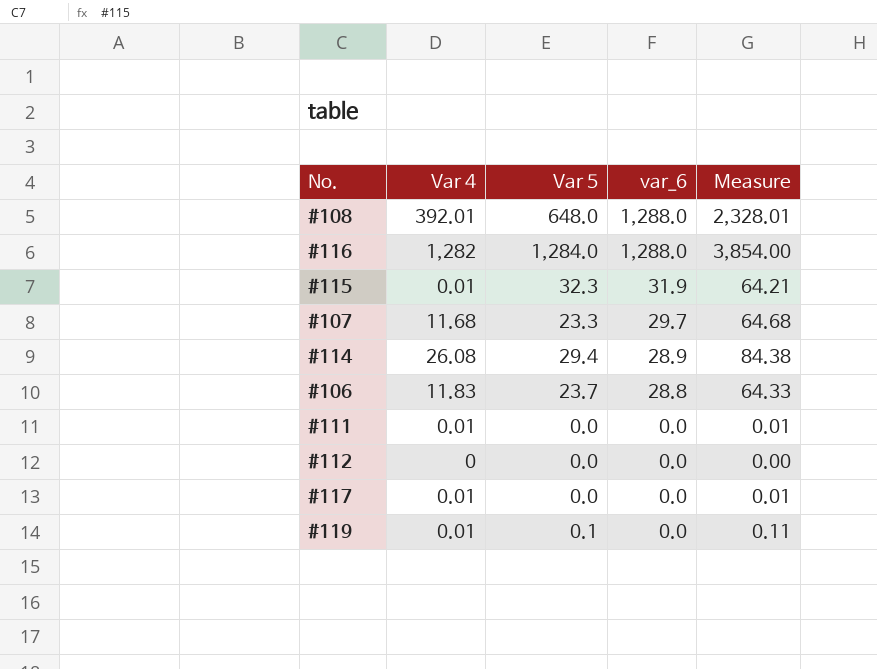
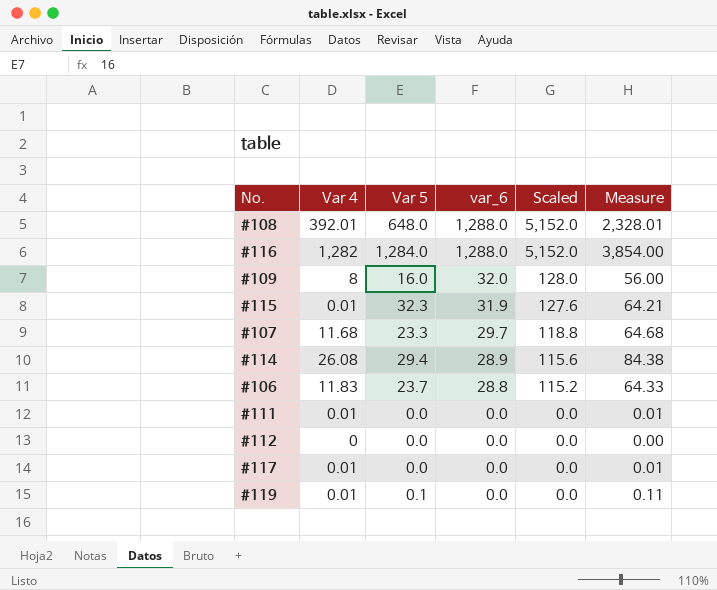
column Scaled | formula: none -> [var_6] * 4
row #109: none -> 8 | 16.0 | 32.0 | 128.0 | 56.00

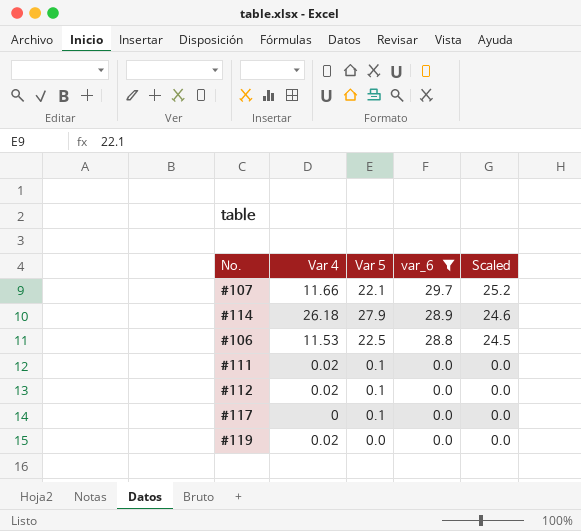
filter: none -> var_6 <= 29.7
column Measure | formula: [Var 4] + [Var 5] + [var_6] -> none
column Scaled | formula: [var_6] * 4 -> [var_6] * 0.85
#107 | Var 4: 11.68 -> 11.66
#107 | Var 5: 23.3 -> 22.1
#114 | Var 4: 26.08 -> 26.18
#114 | Var 5: 29.4 -> 27.9
#106 | Var 4: 11.83 -> 11.53
#106 | Var 5: 23.7 -> 22.5
#111 | Var 4: 0.01 -> 0.02
#111 | Var 5: 0.0 -> 0.1
#112 | Var 4: 0 -> 0.02
#112 | Var 5: 0.0 -> 0.1
#117 | Var 4: 0.01 -> 0
#117 | Var 5: 0.0 -> 0.1
#119 | Var 4: 0.01 -> 0.02
#119 | Var 5: 0.1 -> 0.0

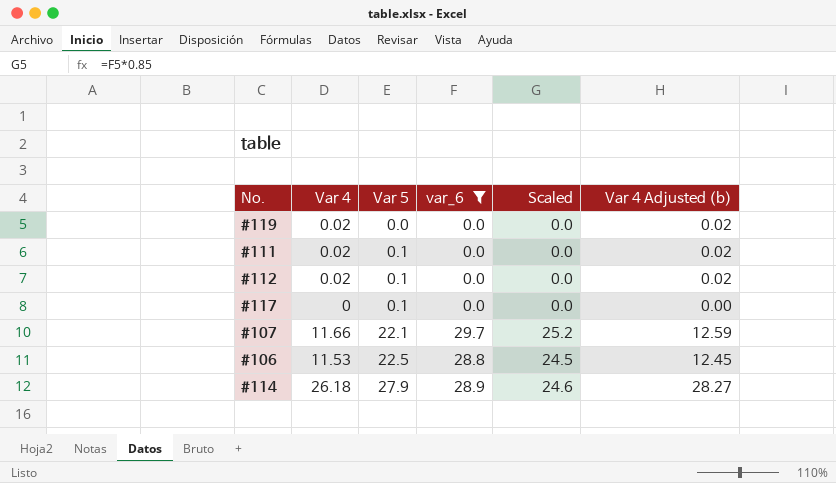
row order: var_6 descending -> Var 5 ascending
column Var 4 Adjusted (b) | formula: none -> [Var 4] * 1.08

